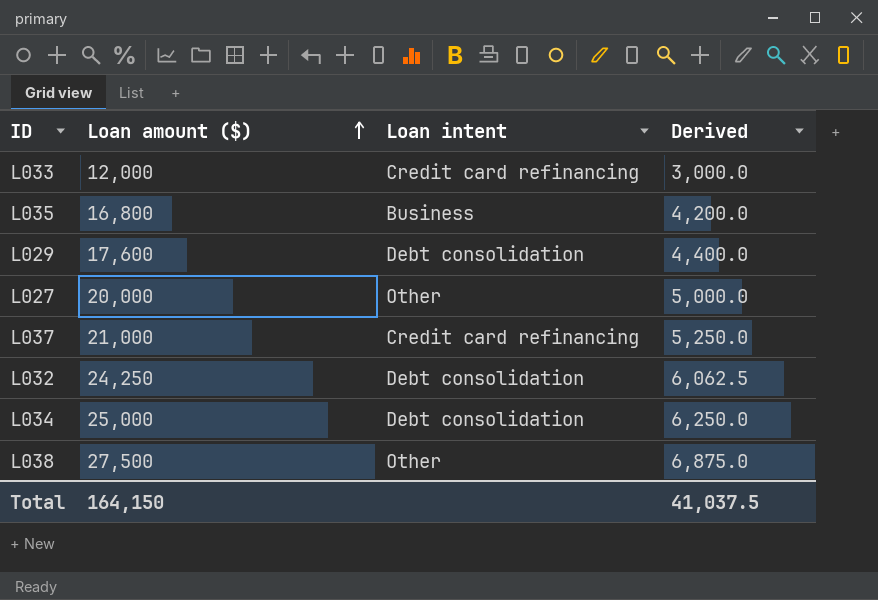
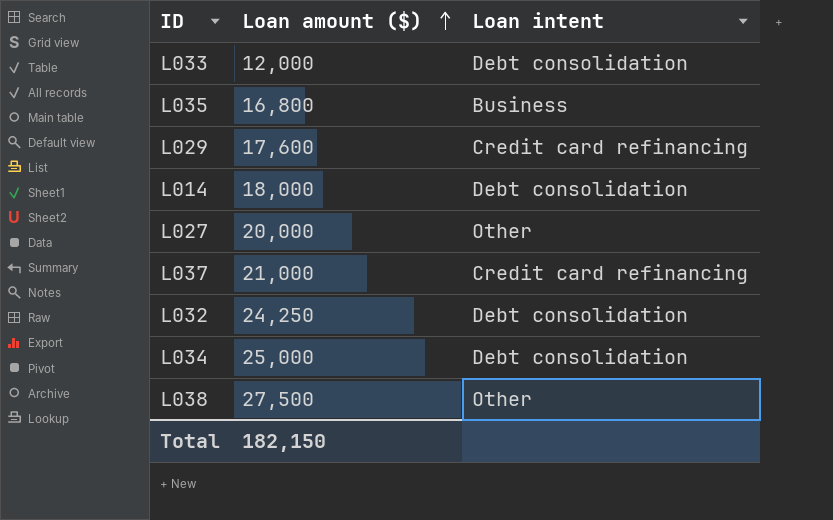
column Derived | formula: [Loan amount ($)] * 0.25 -> none
L033 | Loan intent: Credit card refinancing -> Debt consolidation
L029 | Loan intent: Debt consolidation -> Credit card refinancing
row L014: none -> 18,000 | Debt consolidation
Total | Loan amount ($): 164,150 -> 182,150

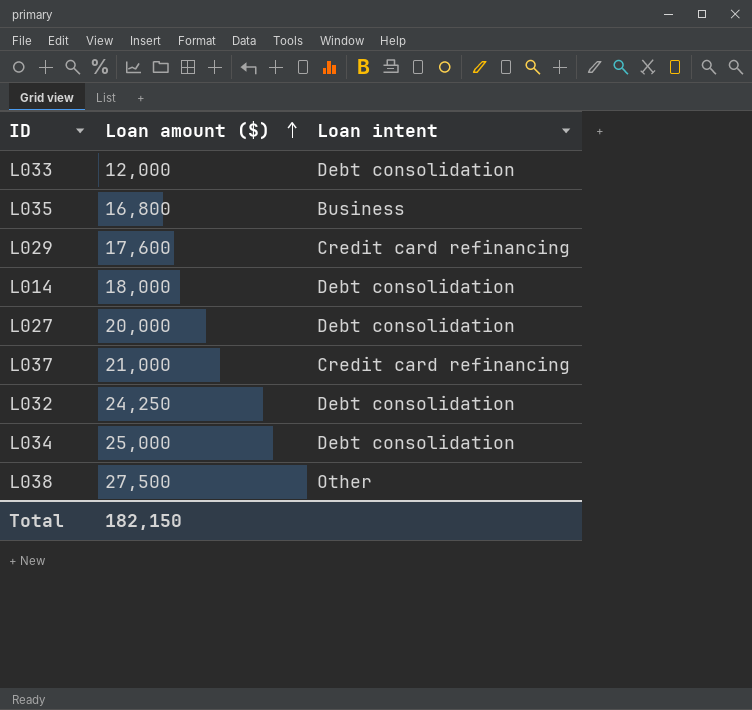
L027 | Loan intent: Other -> Debt consolidation

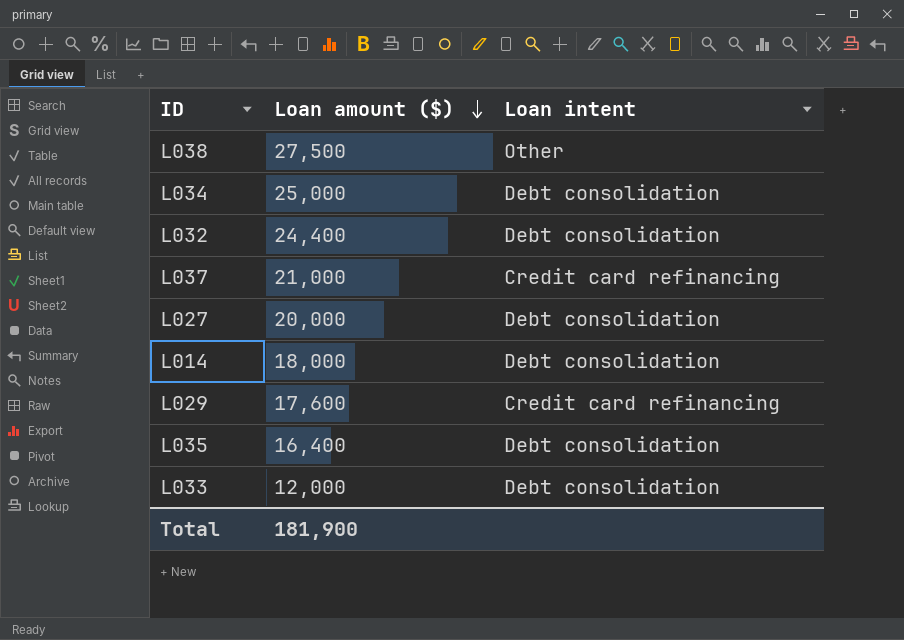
row order: Loan amount ($) ascending -> Loan amount ($) descending
L032 | Loan amount ($): 24,250 -> 24,400
L035 | Loan amount ($): 16,800 -> 16,400
L035 | Loan intent: Business -> Debt consolidation
Total | Loan amount ($): 182,150 -> 181,900

